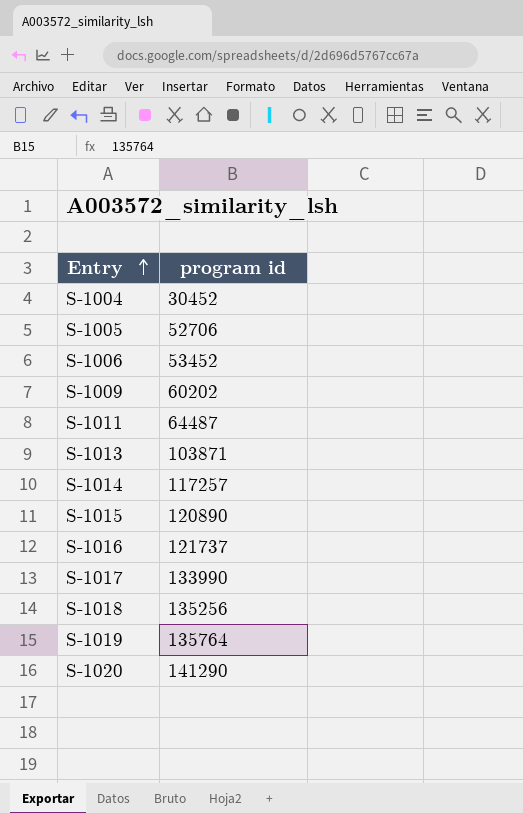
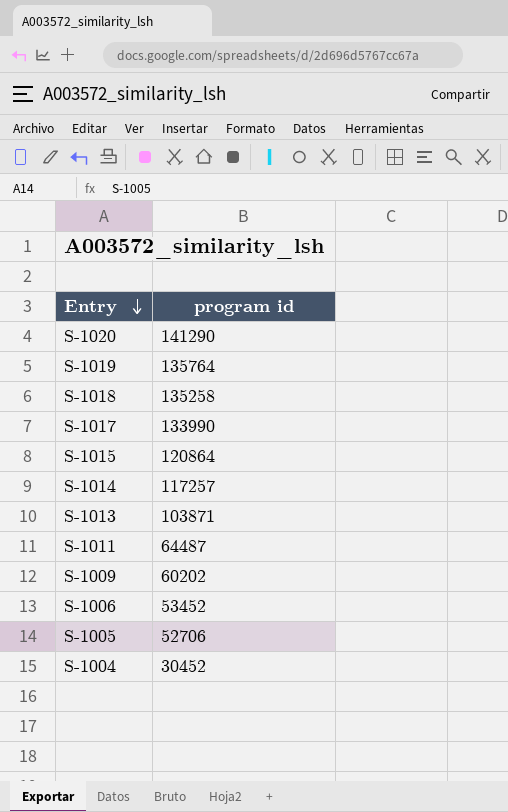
row order: Entry ascending -> Entry descending
row S-1016: 121737 -> none
S-1018 | program id: 135256 -> 135258
S-1015 | program id: 120890 -> 120864

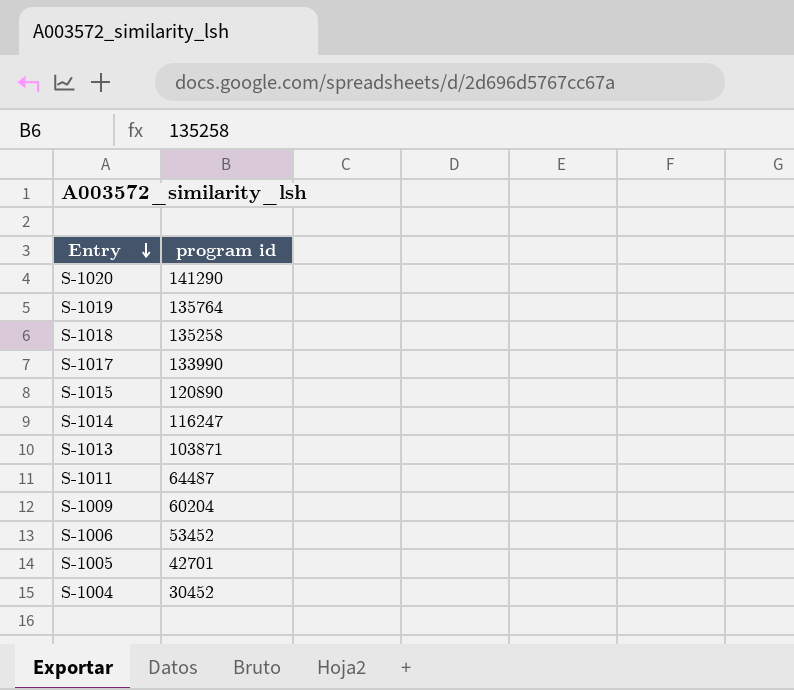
S-1015 | program id: 120864 -> 120890
S-1014 | program id: 117257 -> 116247
S-1009 | program id: 60202 -> 60204
S-1005 | program id: 52706 -> 42701

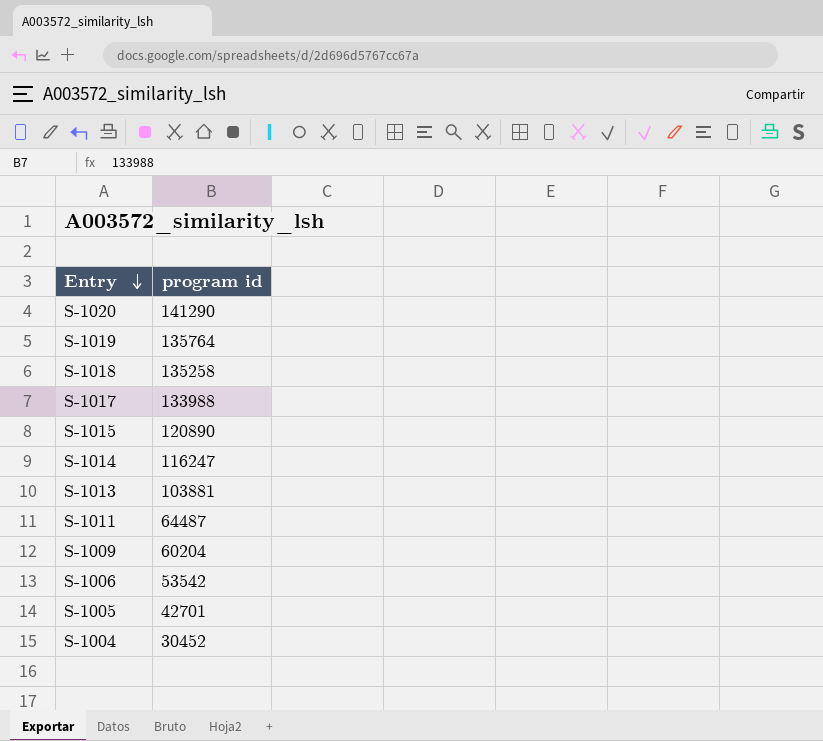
S-1017 | program id: 133990 -> 133988
S-1013 | program id: 103871 -> 103881
S-1006 | program id: 53452 -> 53542

